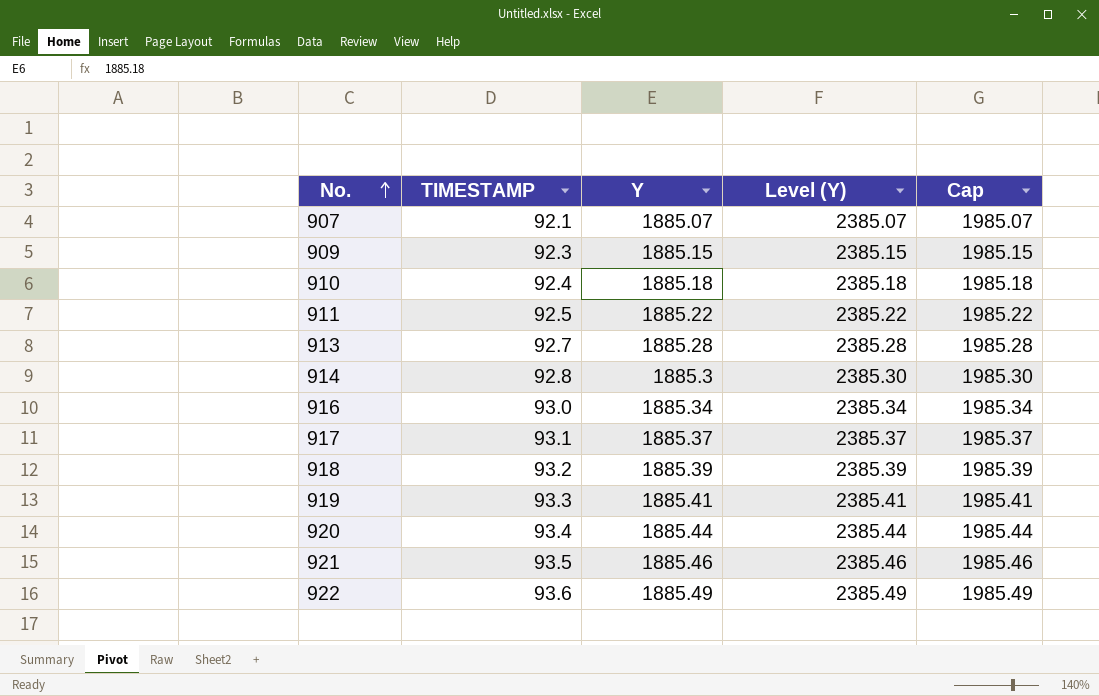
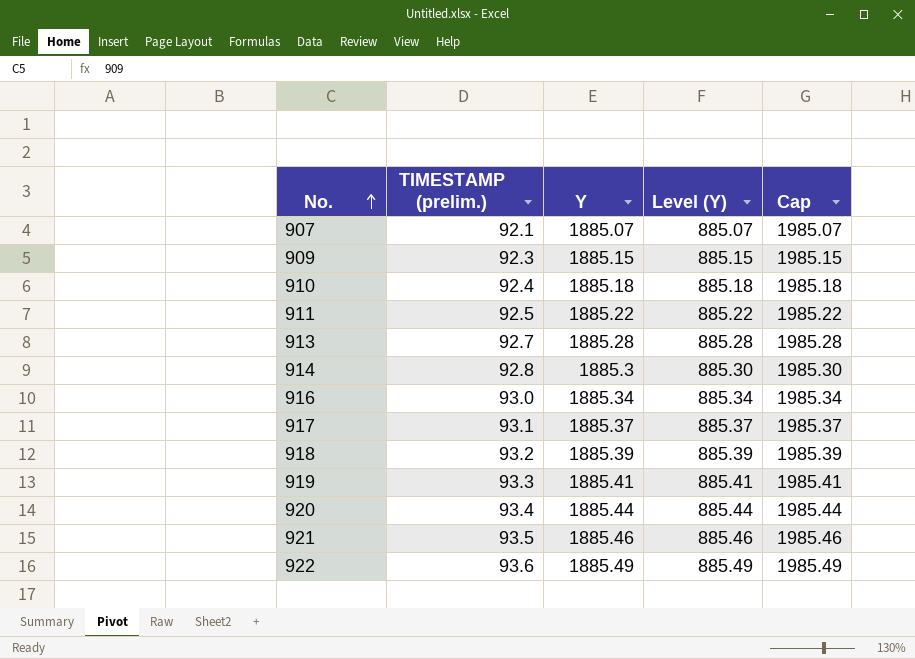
column name: TIMESTAMP -> TIMESTAMP (prelim.)
column Level (Y) | formula: [Y] + 500 -> [Y] - 1000

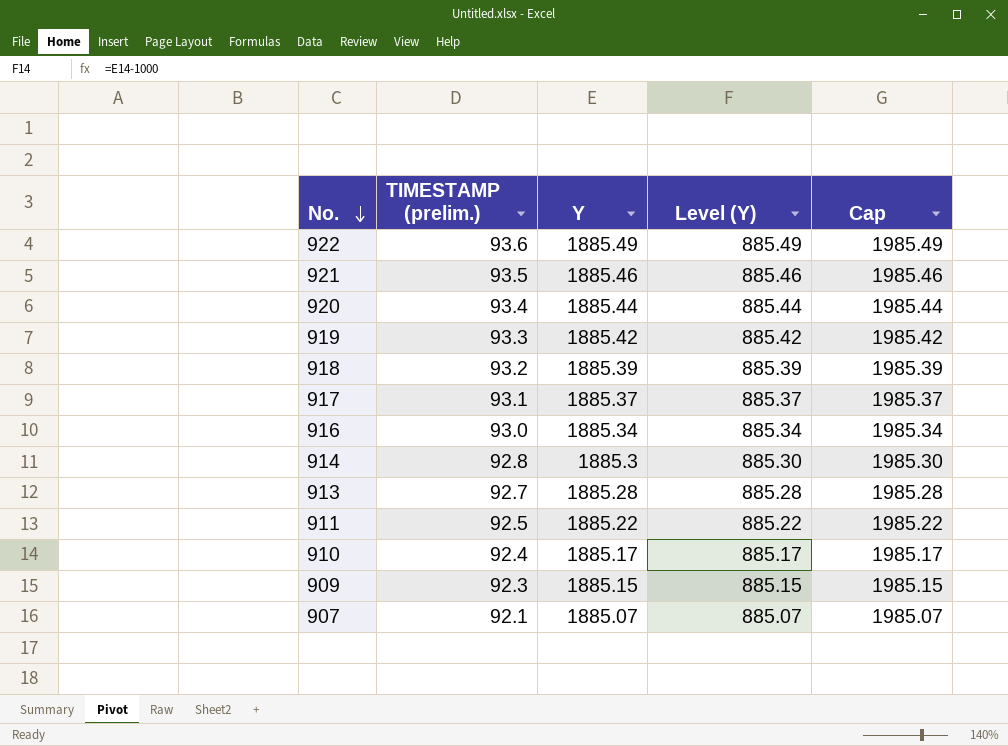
row order: No. ascending -> No. descending
919 | Y: 1885.41 -> 1885.42
919 | Level (Y): 885.41 -> 885.42
919 | Cap: 1985.41 -> 1985.42
910 | Y: 1885.18 -> 1885.17
910 | Level (Y): 885.18 -> 885.17
910 | Cap: 1985.18 -> 1985.17

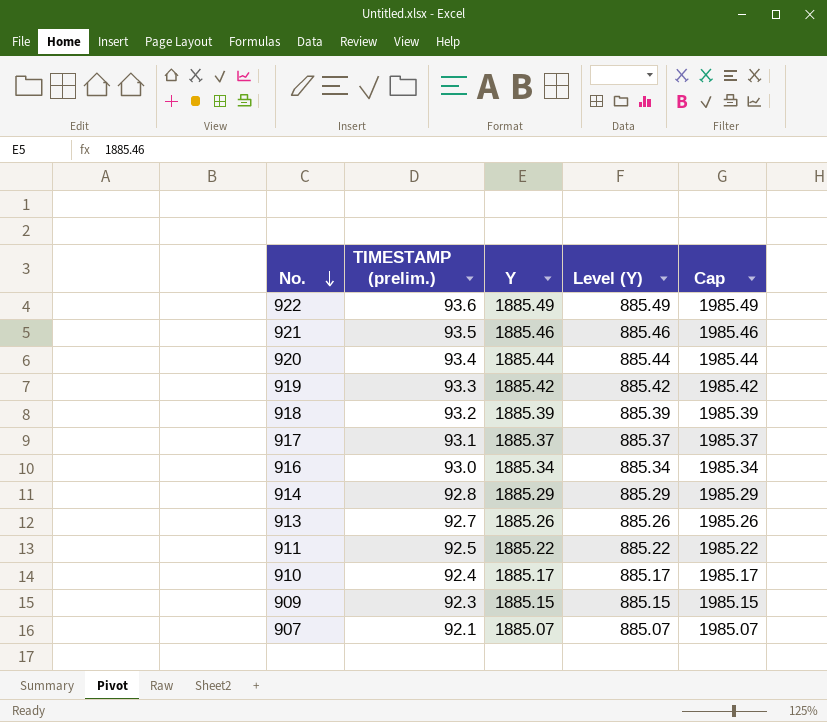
914 | Y: 1885.3 -> 1885.29
914 | Level (Y): 885.30 -> 885.29
914 | Cap: 1985.30 -> 1985.29
913 | Y: 1885.28 -> 1885.26
913 | Level (Y): 885.28 -> 885.26
913 | Cap: 1985.28 -> 1985.26

